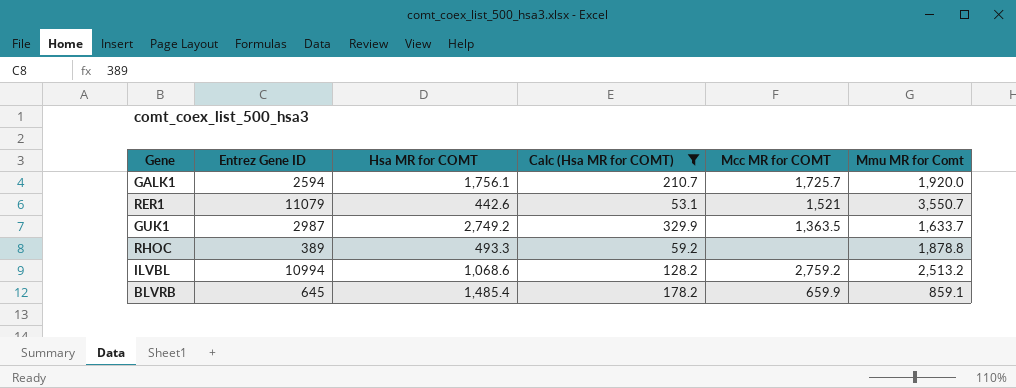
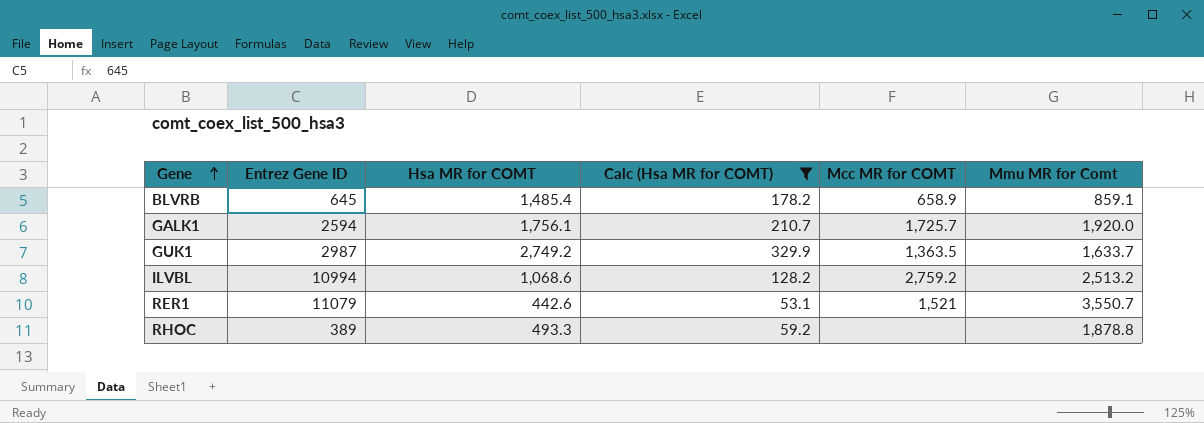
row order: none -> Gene ascending
BLVRB | Mcc MR for COMT: 659.9 -> 658.9

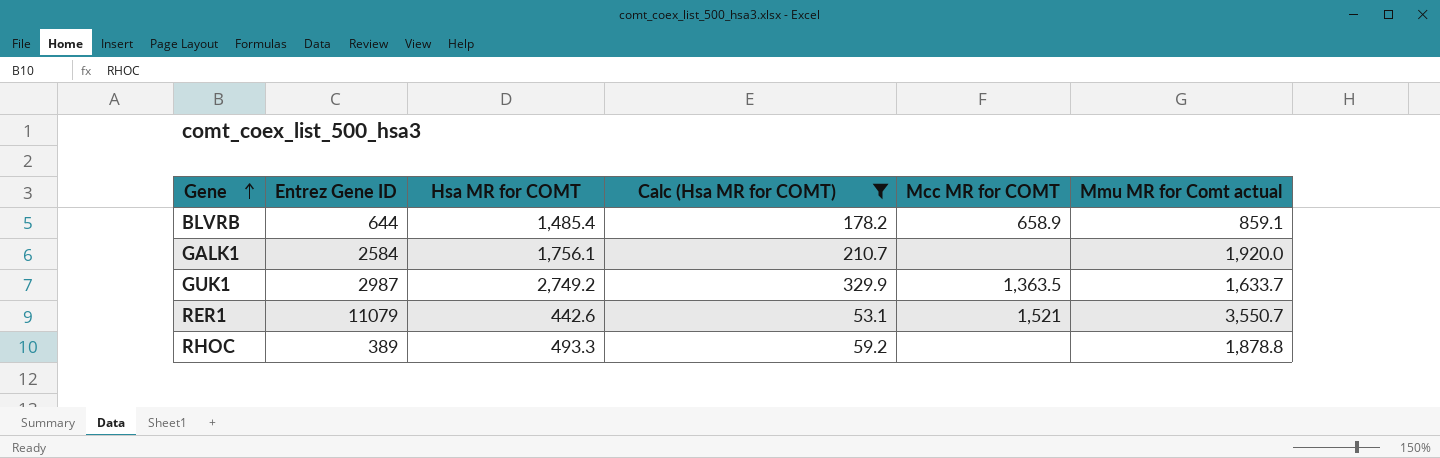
column name: Mmu MR for Comt -> Mmu MR for Comt actual
row ILVBL: 10994 | 1,068.6 | 128.2 | 2,759.2 | 2,513.2 -> none
BLVRB | Entrez Gene ID: 645 -> 644
GALK1 | Entrez Gene ID: 2594 -> 2584
GALK1 | Mcc MR for COMT: 1,725.7 -> none

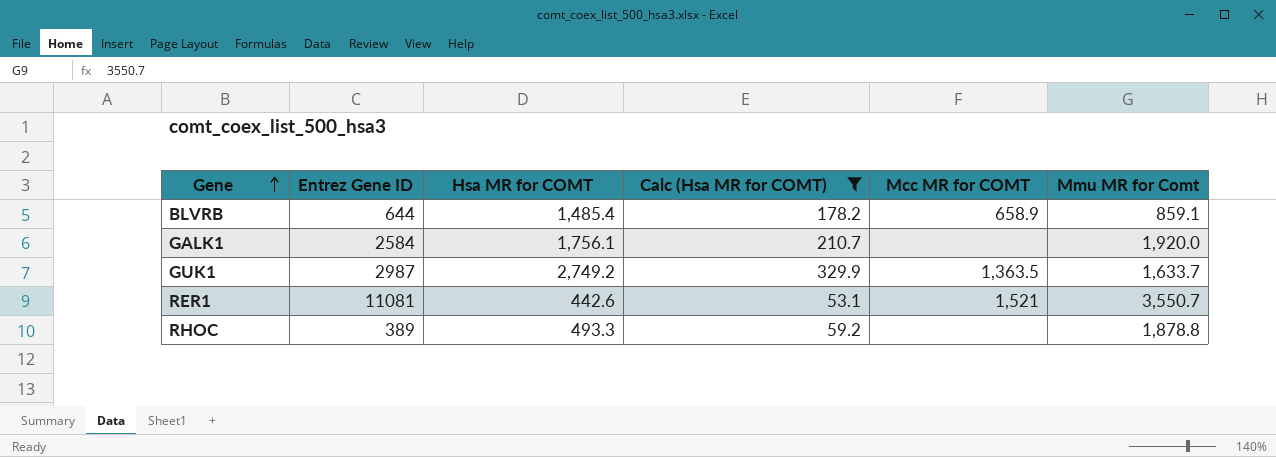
column name: Mmu MR for Comt actual -> Mmu MR for Comt
RER1 | Entrez Gene ID: 11079 -> 11081

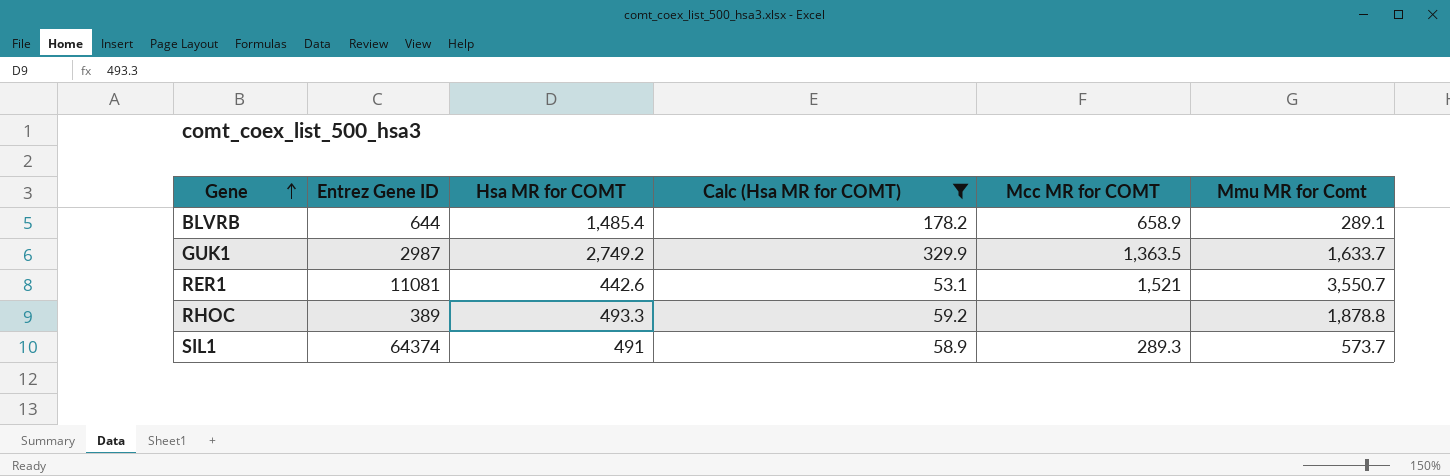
row GALK1: 2584 | 1,756.1 | 210.7 | none | 1,920.0 -> none
BLVRB | Mmu MR for Comt: 859.1 -> 289.1
row SIL1: none -> 64374 | 491 | 58.9 | 289.3 | 573.7

